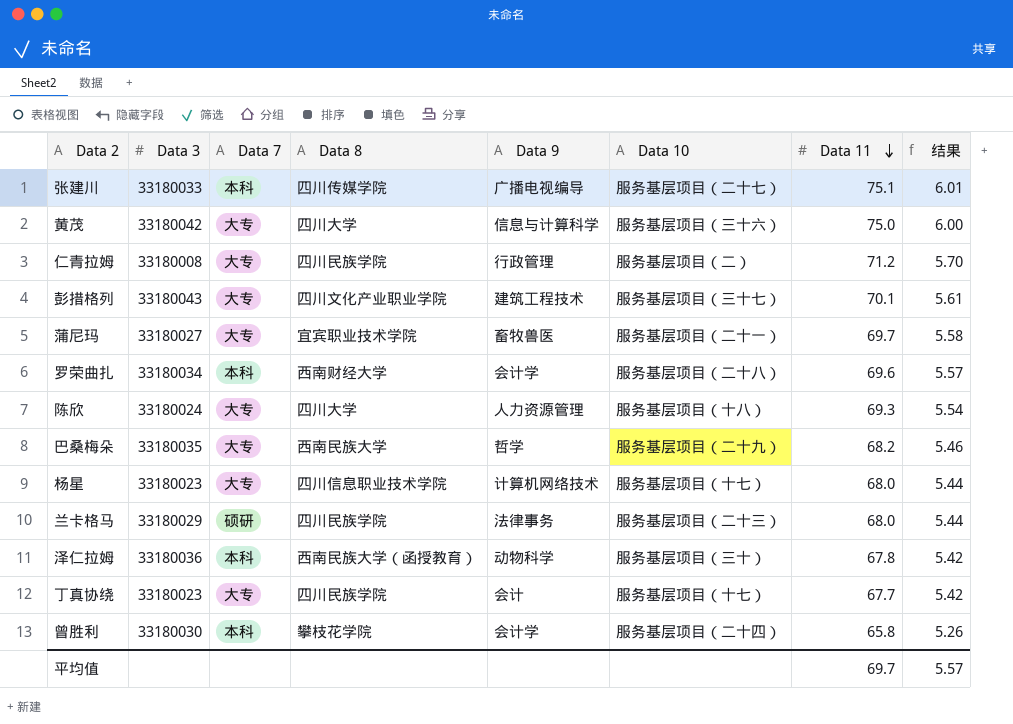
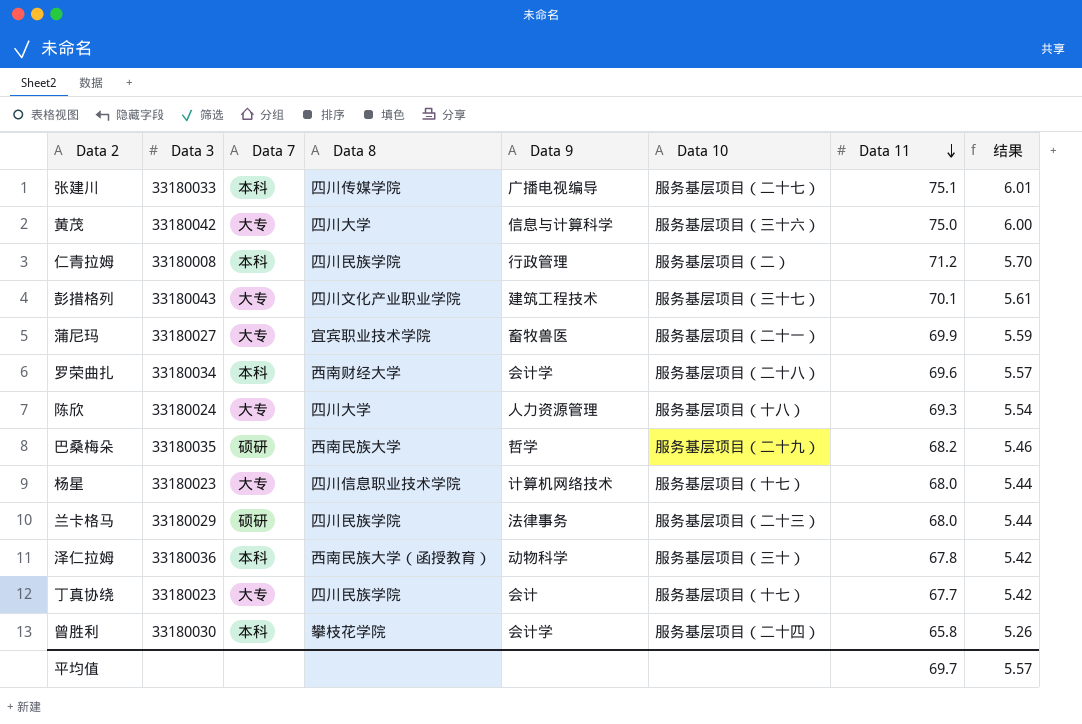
仁青拉姆 | Data 7: 大专 -> 本科
蒲尼玛 | Data 11: 69.7 -> 69.9
蒲尼玛 | 结果: 5.58 -> 5.59
巴桑梅朵 | Data 7: 大专 -> 硕研

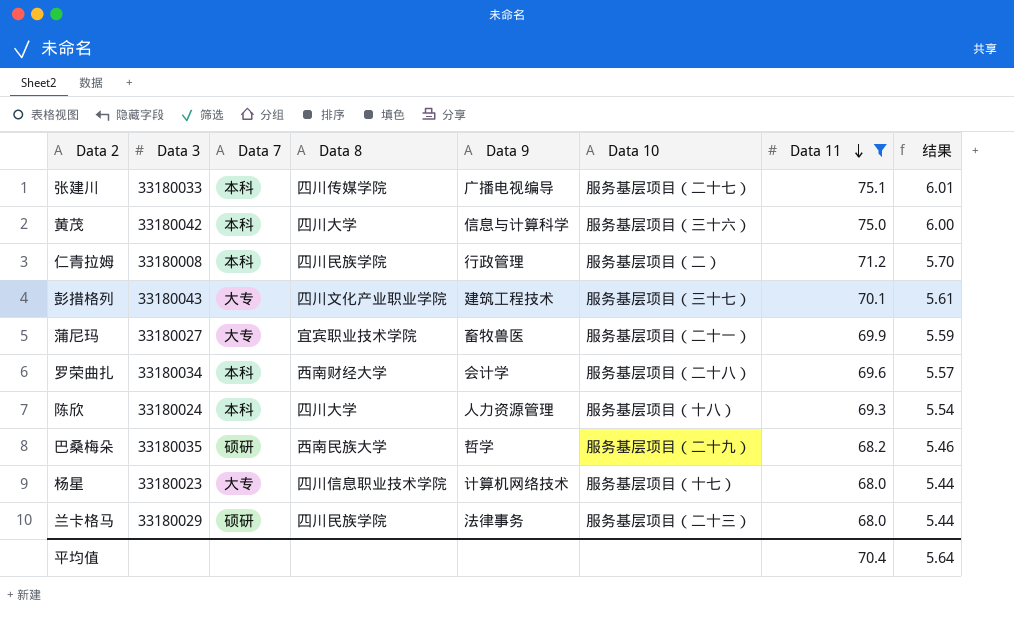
filter: none -> Data 11 >= 68.0
黄茂 | Data 7: 大专 -> 本科
陈欣 | Data 7: 大专 -> 本科
平均值 | Data 11: 69.7 -> 70.4
平均值 | 结果: 5.57 -> 5.64

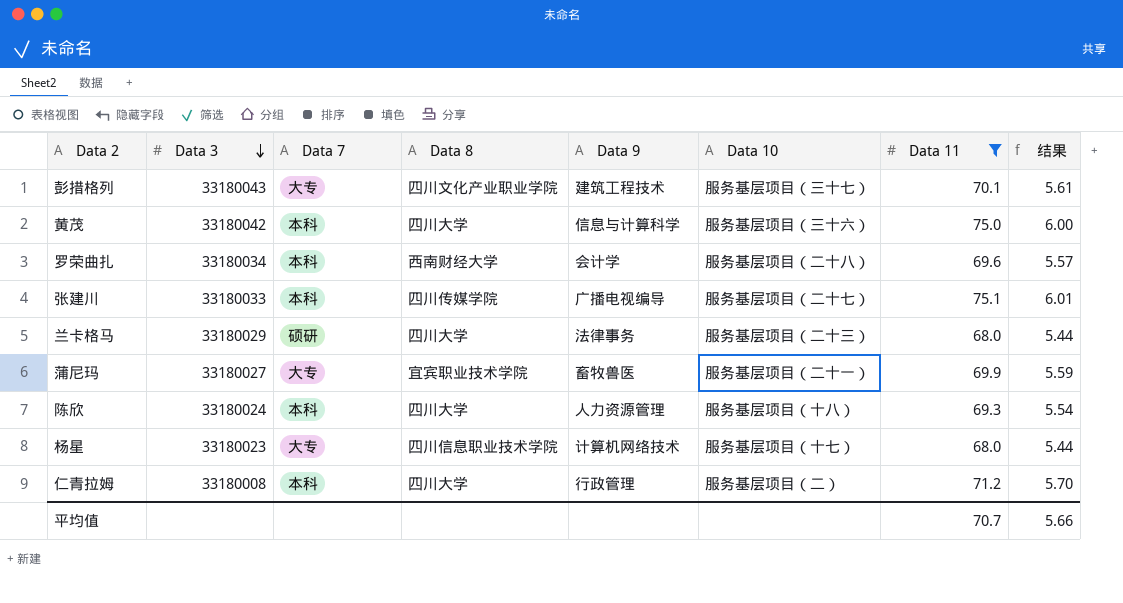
row order: Data 11 descending -> Data 3 descending
row 巴桑梅朵: 33180035 | 硕研 | 西南民族大学 | 哲学 | 服务基层项目（二十九） | 68.2 | 5.46 -> none
兰卡格马 | Data 8: 四川民族学院 -> 四川大学
仁青拉姆 | Data 8: 四川民族学院 -> 四川大学
平均值 | Data 11: 70.4 -> 70.7
平均值 | 结果: 5.64 -> 5.66

